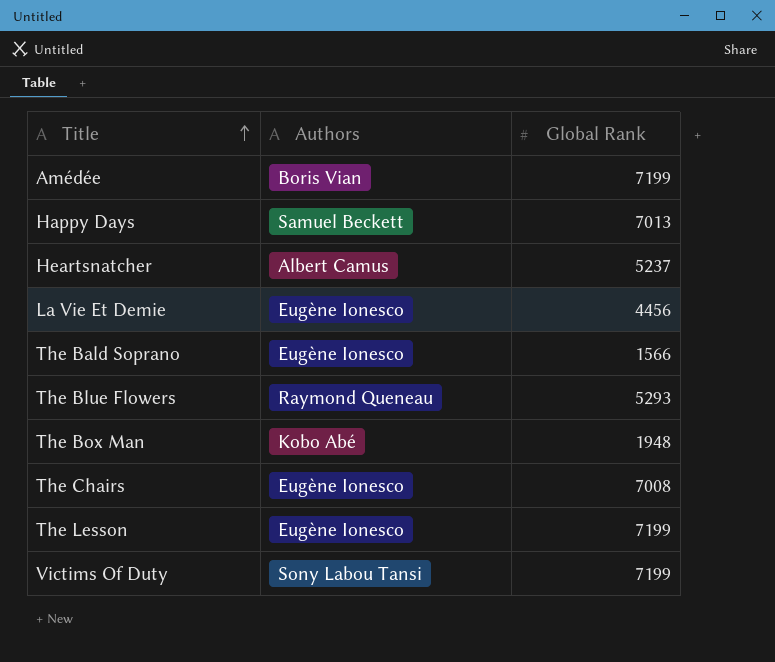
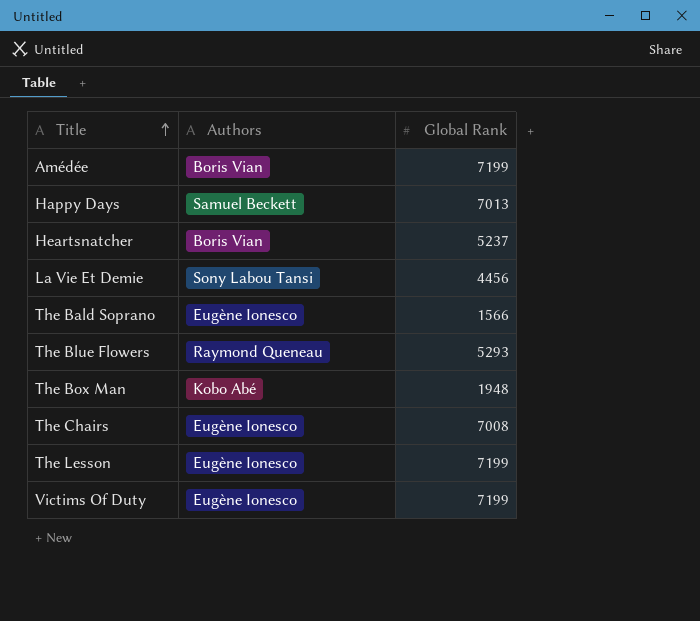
Heartsnatcher | Authors: Albert Camus -> Boris Vian
La Vie Et Demie | Authors: Eugène Ionesco -> Sony Labou Tansi
Victims Of Duty | Authors: Sony Labou Tansi -> Eugène Ionesco

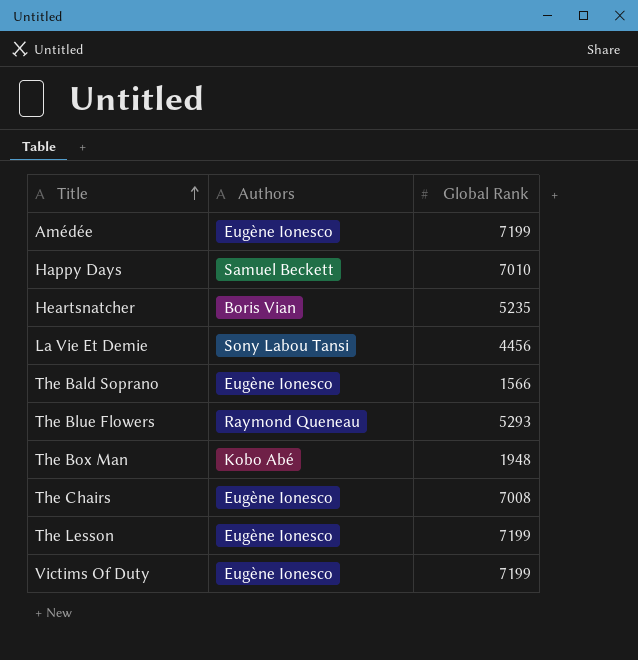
Amédée | Authors: Boris Vian -> Eugène Ionesco
Happy Days | Global Rank: 7013 -> 7010
Heartsnatcher | Global Rank: 5237 -> 5235

